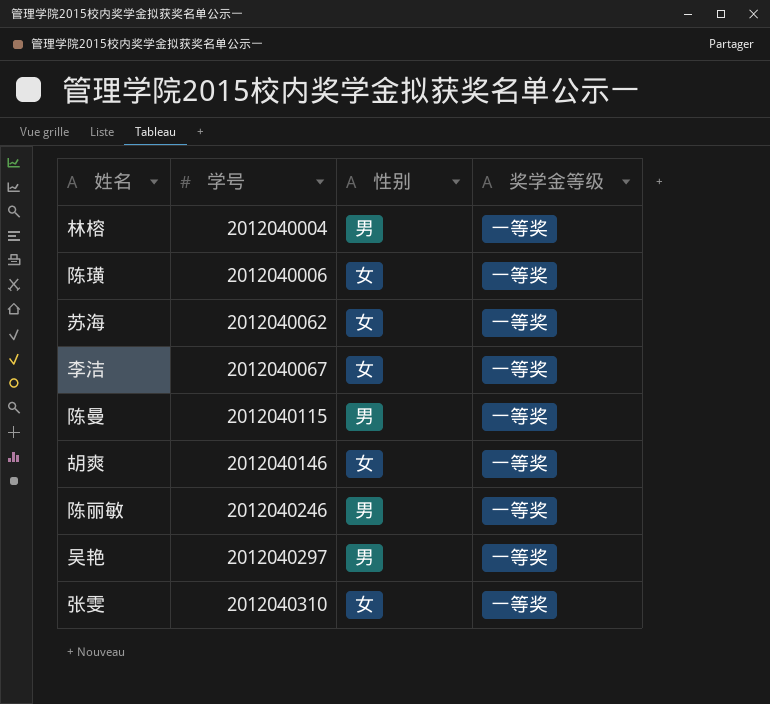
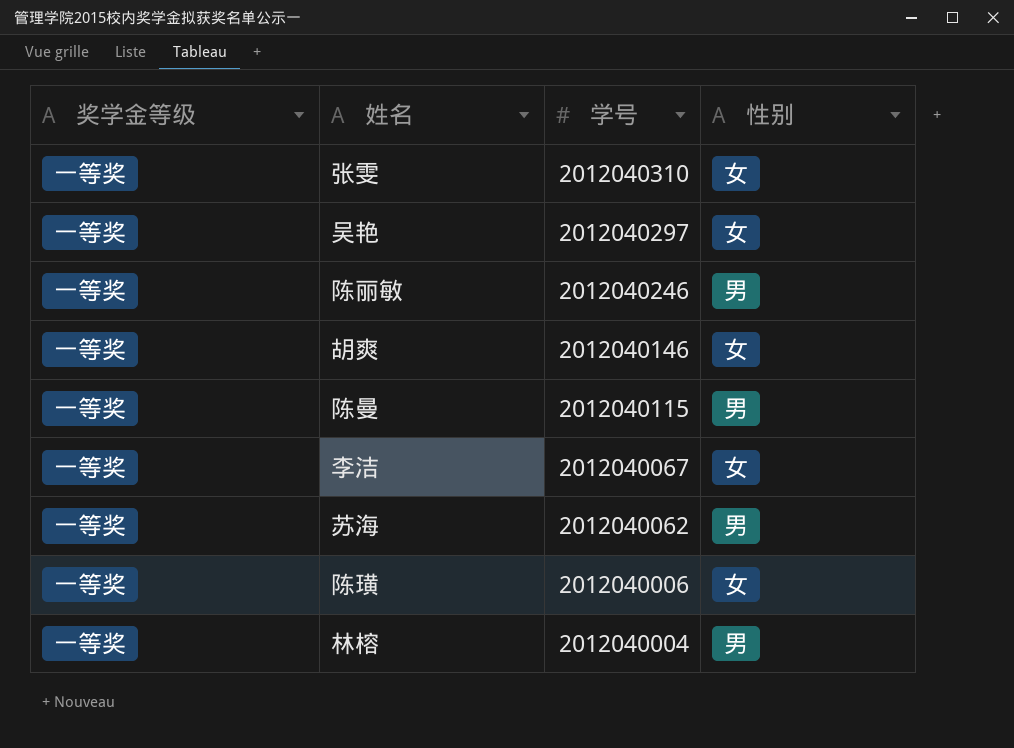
row order: 学号 ascending -> 学号 descending
column 奖学金等级 | position: 4 -> 1
吴艳 | 性别: 男 -> 女
苏海 | 性别: 女 -> 男

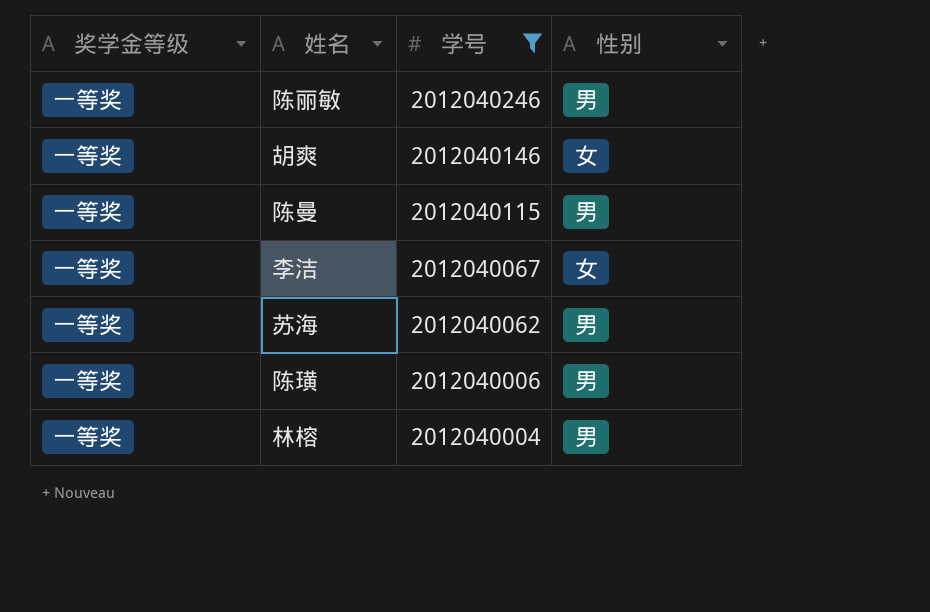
filter: none -> 学号 <= 2012040246
陈璜 | 性别: 女 -> 男

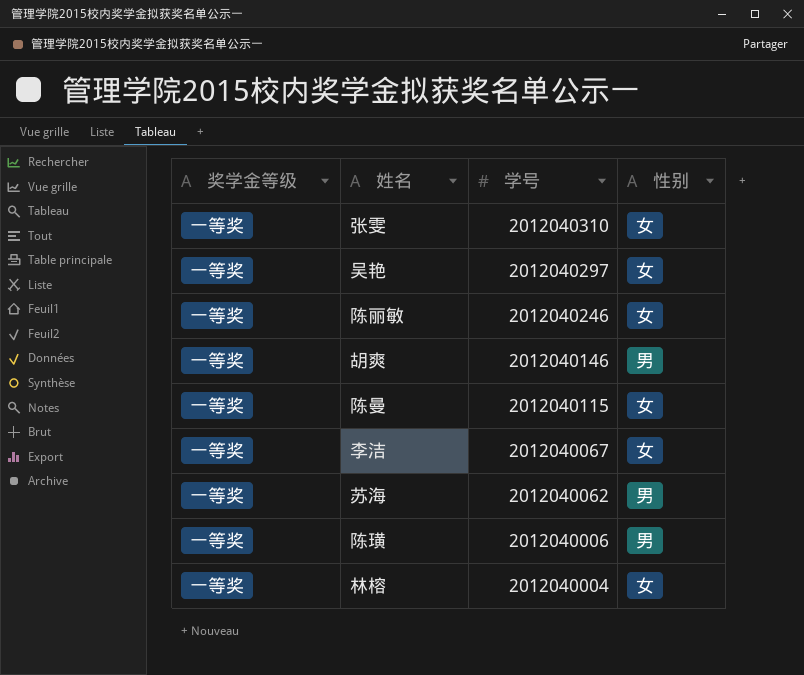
filter: 学号 <= 2012040246 -> none
陈丽敏 | 性别: 男 -> 女
胡爽 | 性别: 女 -> 男
陈曼 | 性别: 男 -> 女
林榕 | 性别: 男 -> 女

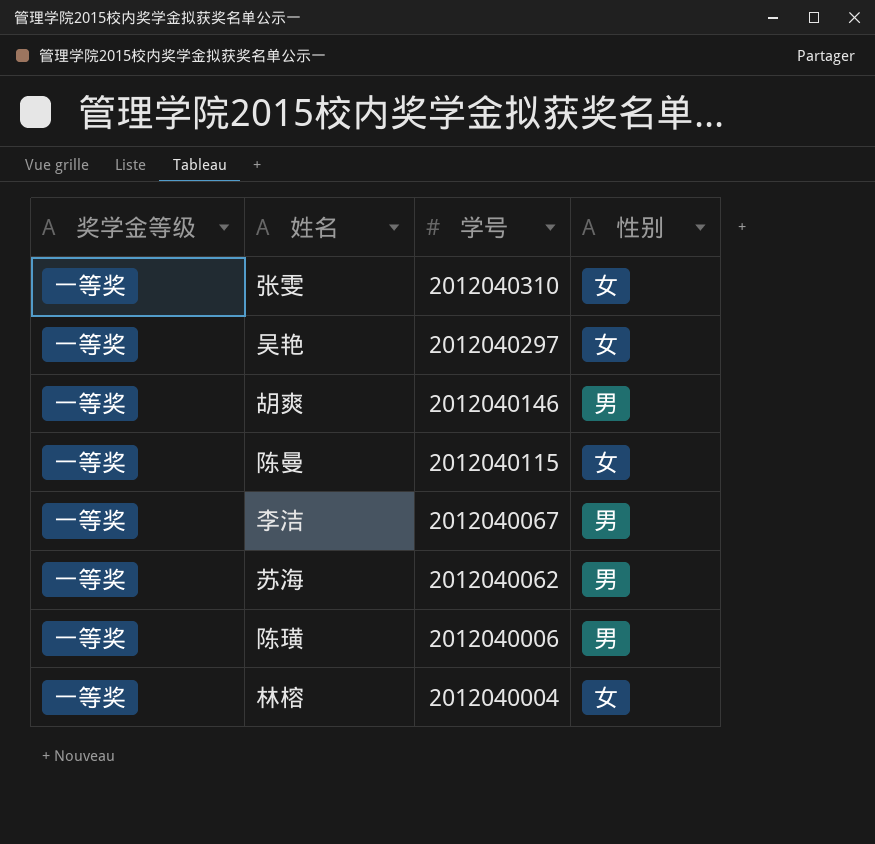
row 陈丽敏: 一等奖 | 2012040246 | 女 -> none
李洁 | 性别: 女 -> 男

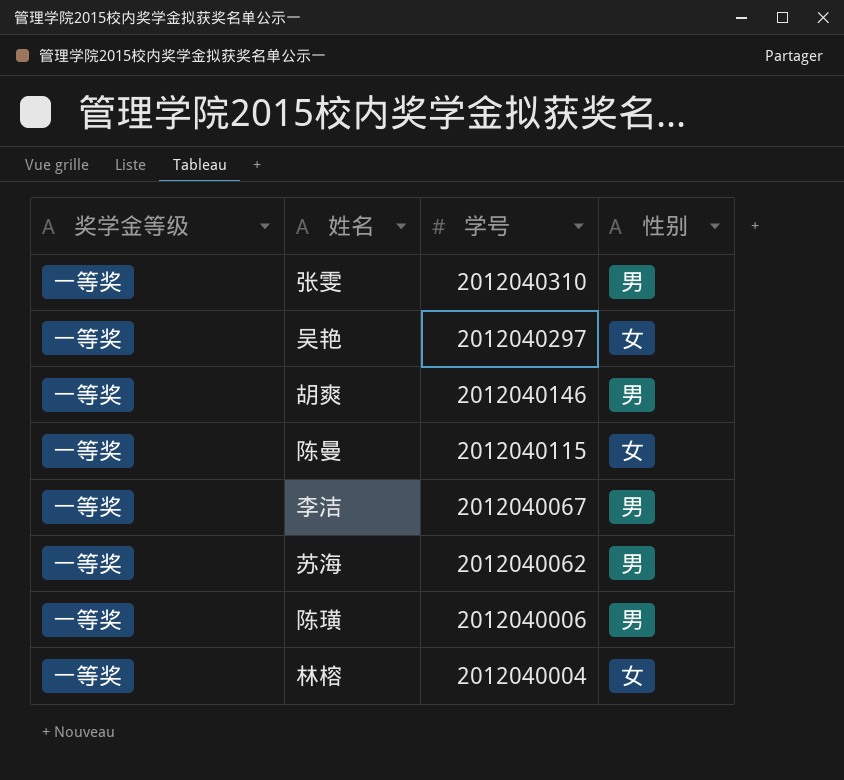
张雯 | 性别: 女 -> 男

